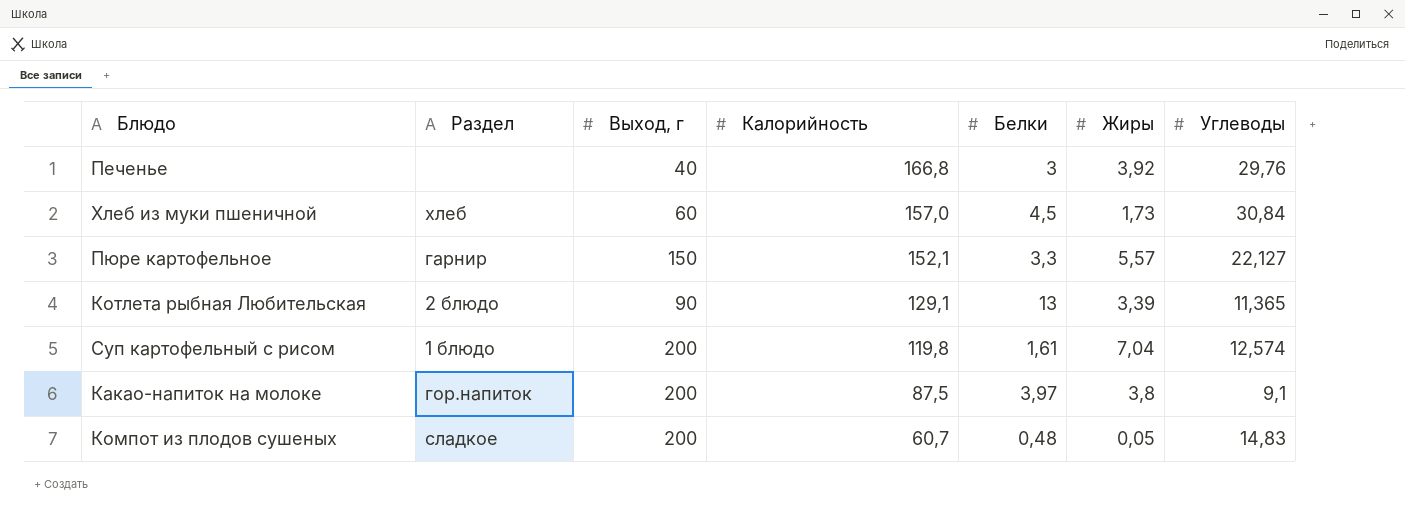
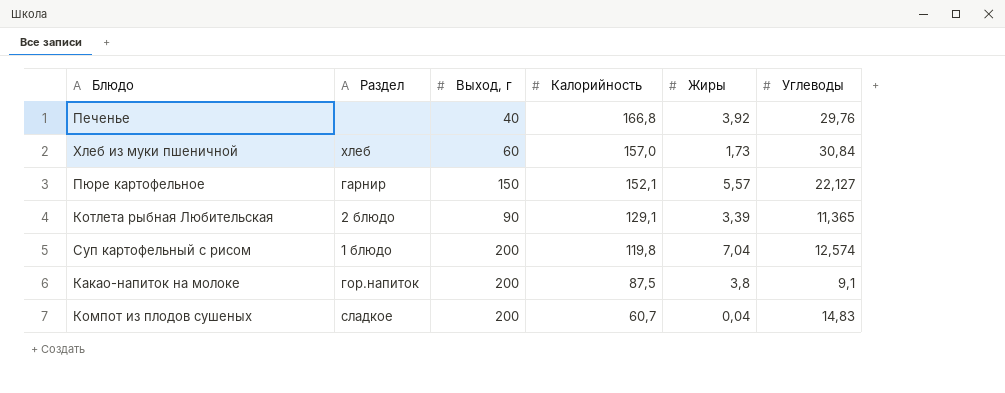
column Белки | position: 5 -> none
Компот из плодов сушеных | Жиры: 0,05 -> 0,04

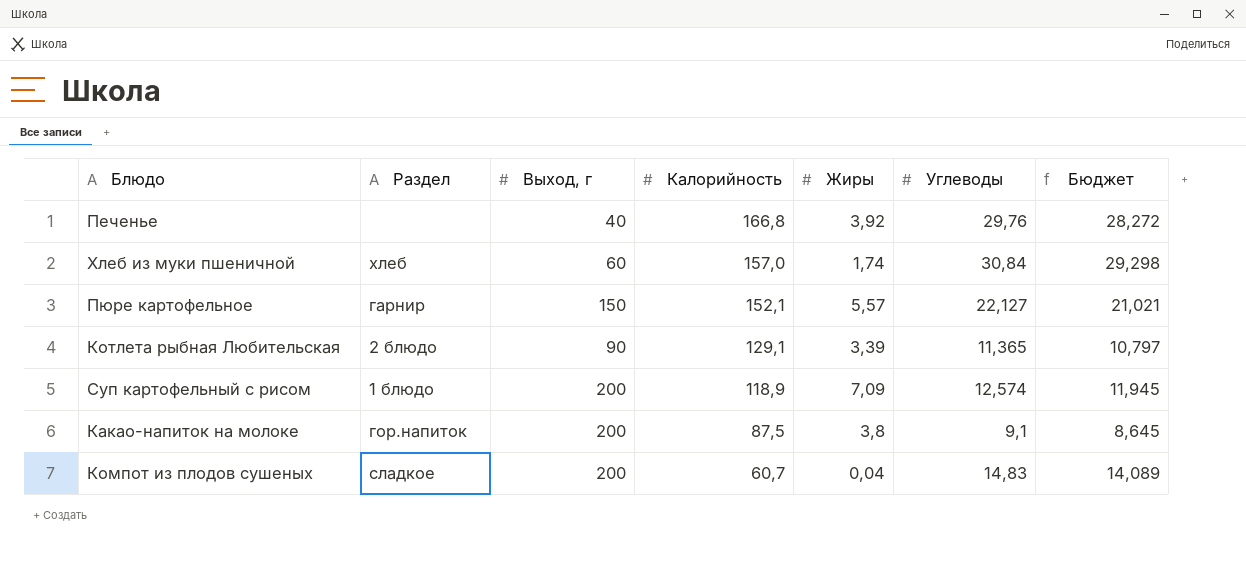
column Бюджет | formula: none -> [Углеводы] * 0,95
Хлеб из муки пшеничной | Жиры: 1,73 -> 1,74
Суп картофельный с рисом | Калорийность: 119,8 -> 118,9
Суп картофельный с рисом | Жиры: 7,04 -> 7,09

